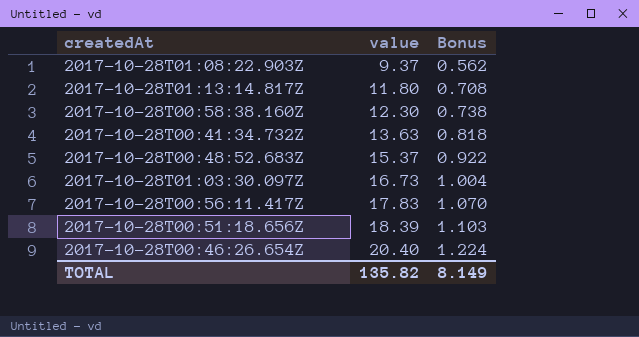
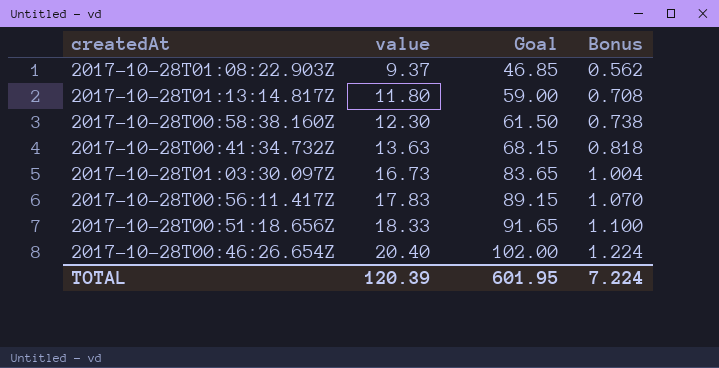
column Goal | formula: none -> [value] * 5
row 2017-10-28T00:48:52.683Z: 15.37 | 0.922 -> none
2017-10-28T00:51:18.656Z | value: 18.39 -> 18.33
2017-10-28T00:51:18.656Z | Bonus: 1.103 -> 1.100
TOTAL | value: 135.82 -> 120.39
TOTAL | Bonus: 8.149 -> 7.224

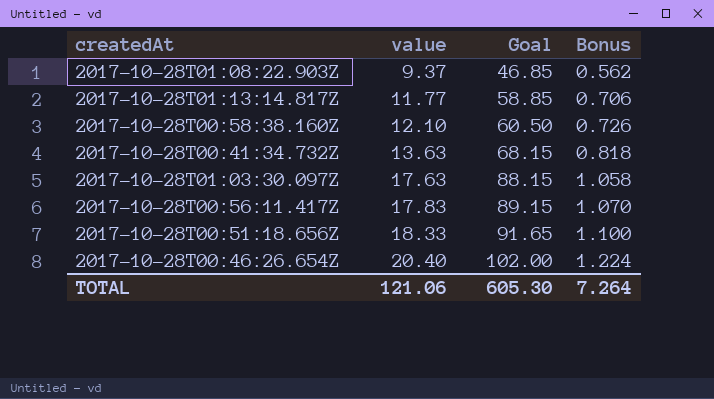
2017-10-28T01:13:14.817Z | value: 11.80 -> 11.77
2017-10-28T01:13:14.817Z | Goal: 59.00 -> 58.85
2017-10-28T01:13:14.817Z | Bonus: 0.708 -> 0.706
2017-10-28T00:58:38.160Z | value: 12.30 -> 12.10
2017-10-28T00:58:38.160Z | Goal: 61.50 -> 60.50
2017-10-28T00:58:38.160Z | Bonus: 0.738 -> 0.726
2017-10-28T01:03:30.097Z | value: 16.73 -> 17.63
2017-10-28T01:03:30.097Z | Goal: 83.65 -> 88.15
2017-10-28T01:03:30.097Z | Bonus: 1.004 -> 1.058
TOTAL | value: 120.39 -> 121.06
TOTAL | Goal: 601.95 -> 605.30
TOTAL | Bonus: 7.224 -> 7.264

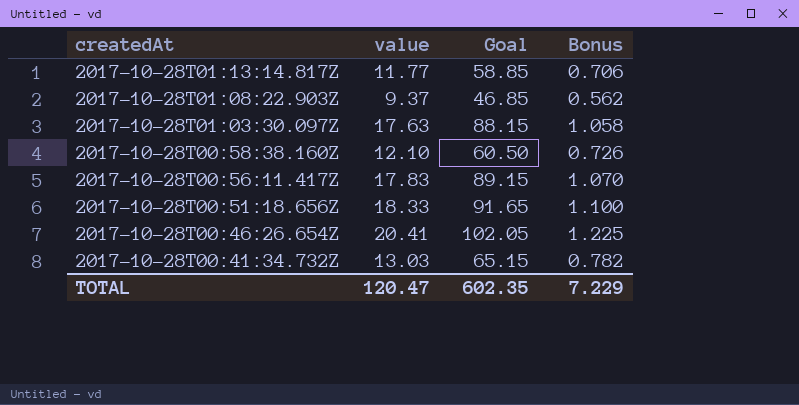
row order: value ascending -> createdAt descending
2017-10-28T00:46:26.654Z | value: 20.40 -> 20.41
2017-10-28T00:46:26.654Z | Goal: 102.00 -> 102.05
2017-10-28T00:46:26.654Z | Bonus: 1.224 -> 1.225
2017-10-28T00:41:34.732Z | value: 13.63 -> 13.03
2017-10-28T00:41:34.732Z | Goal: 68.15 -> 65.15
2017-10-28T00:41:34.732Z | Bonus: 0.818 -> 0.782
TOTAL | value: 121.06 -> 120.47
TOTAL | Goal: 605.30 -> 602.35
TOTAL | Bonus: 7.264 -> 7.229

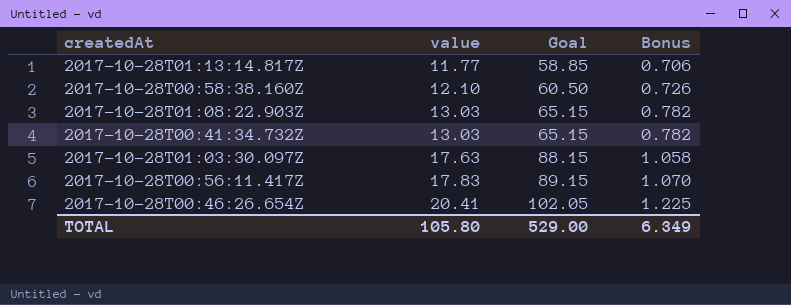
row order: createdAt descending -> value ascending
row 2017-10-28T00:51:18.656Z: 18.33 | 91.65 | 1.100 -> none
2017-10-28T01:08:22.903Z | value: 9.37 -> 13.03
2017-10-28T01:08:22.903Z | Goal: 46.85 -> 65.15
2017-10-28T01:08:22.903Z | Bonus: 0.562 -> 0.782
TOTAL | value: 120.47 -> 105.80
TOTAL | Goal: 602.35 -> 529.00
TOTAL | Bonus: 7.229 -> 6.349

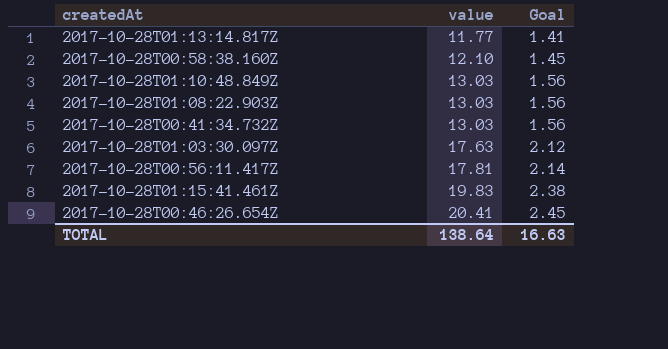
column Bonus | formula: [value] * 0.06 -> none
column Goal | formula: [value] * 5 -> [value] * 0.12
row 2017-10-28T01:10:48.849Z: none -> 13.03 | 1.56
2017-10-28T00:56:11.417Z | value: 17.83 -> 17.81
row 2017-10-28T01:15:41.461Z: none -> 19.83 | 2.38
TOTAL | value: 105.80 -> 138.64
TOTAL | Goal: 529.00 -> 16.63

